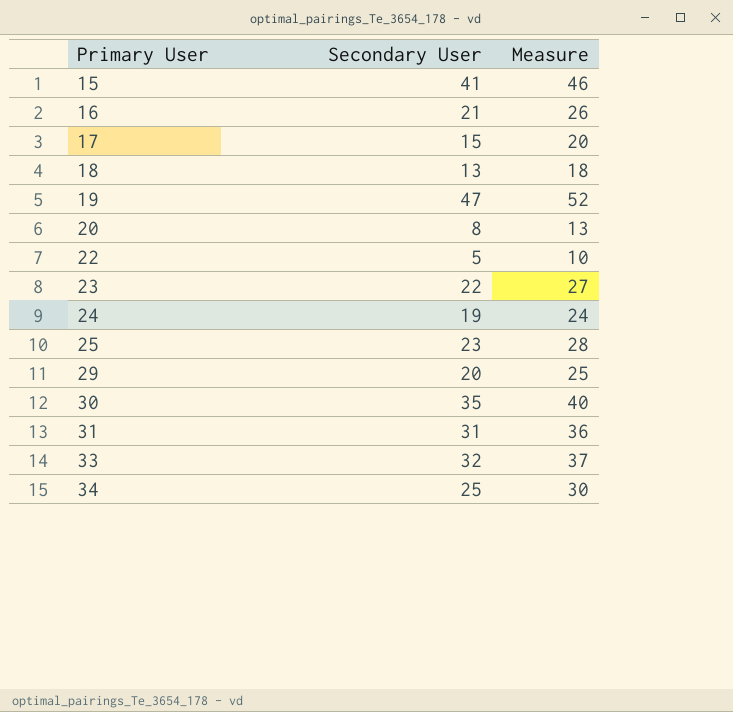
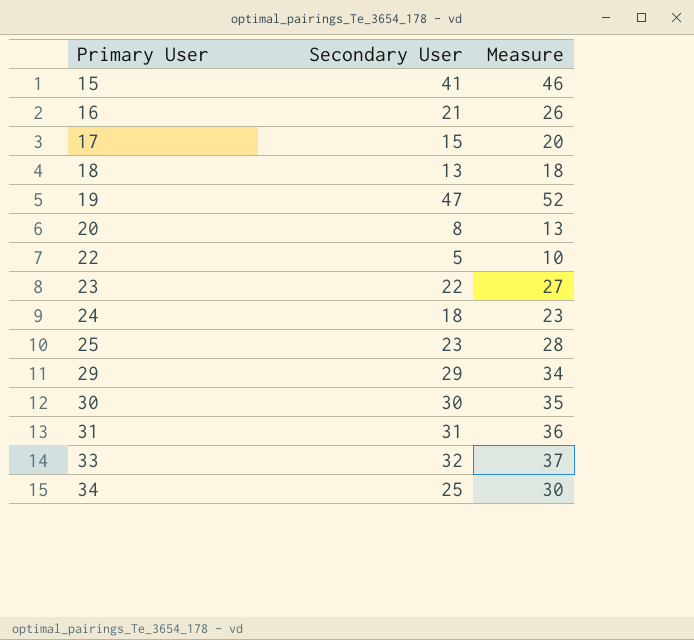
24 | Secondary User: 19 -> 18
24 | Measure: 24 -> 23
29 | Secondary User: 20 -> 29
29 | Measure: 25 -> 34
30 | Secondary User: 35 -> 30
30 | Measure: 40 -> 35

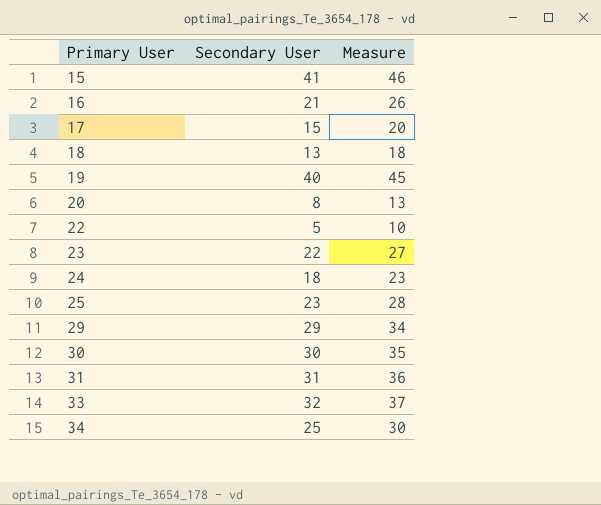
19 | Secondary User: 47 -> 40
19 | Measure: 52 -> 45

